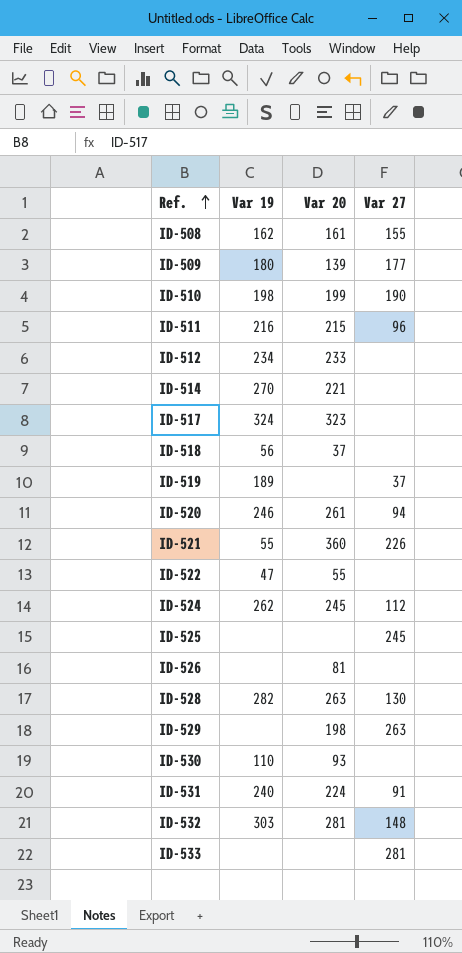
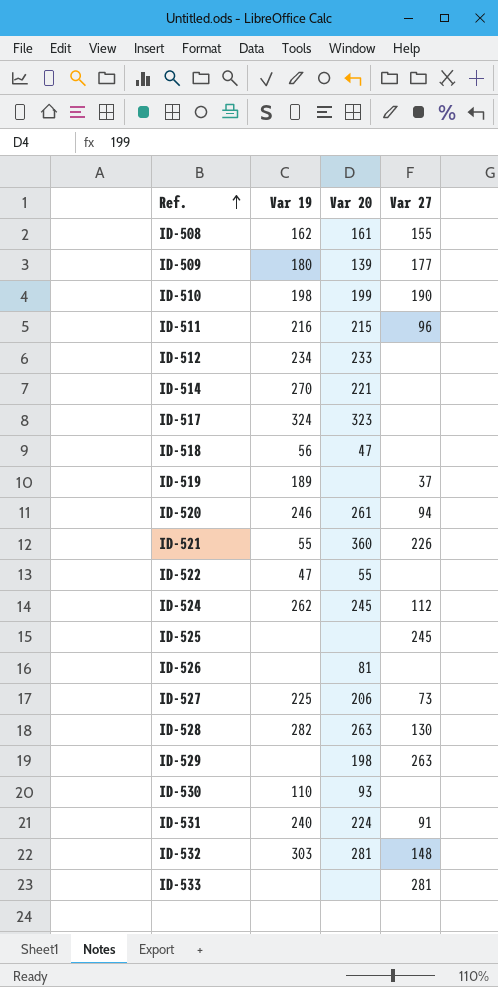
ID-518 | Var 20: 37 -> 47
row ID-527: none -> 225 | 206 | 73

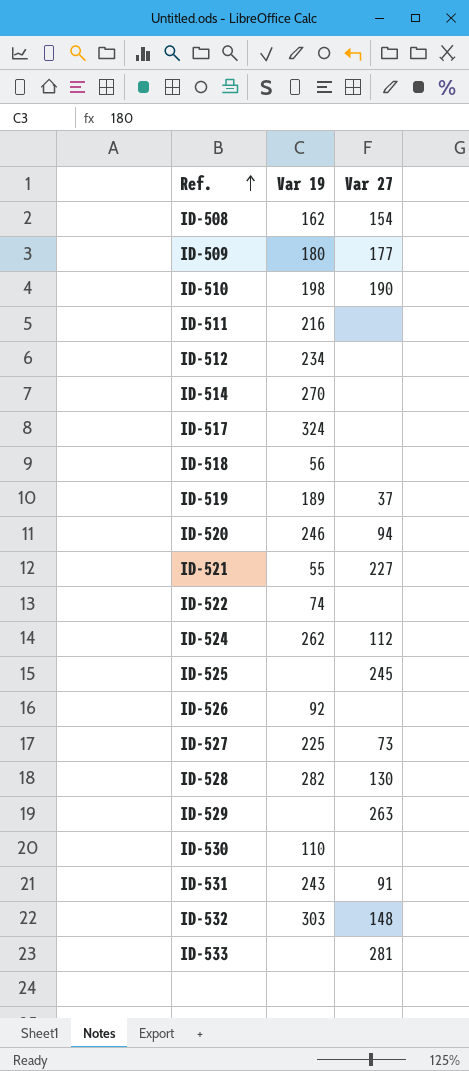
column Var 20 | position: 3 -> none
ID-508 | Var 27: 155 -> 154
ID-511 | Var 27: 96 -> none
ID-521 | Var 27: 226 -> 227
ID-522 | Var 19: 47 -> 74
ID-526 | Var 19: none -> 92
ID-531 | Var 19: 240 -> 243

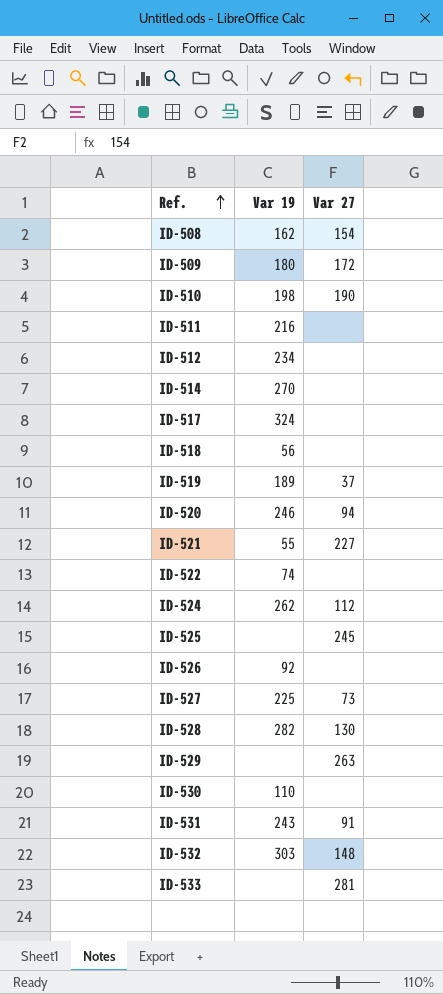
ID-509 | Var 27: 177 -> 172

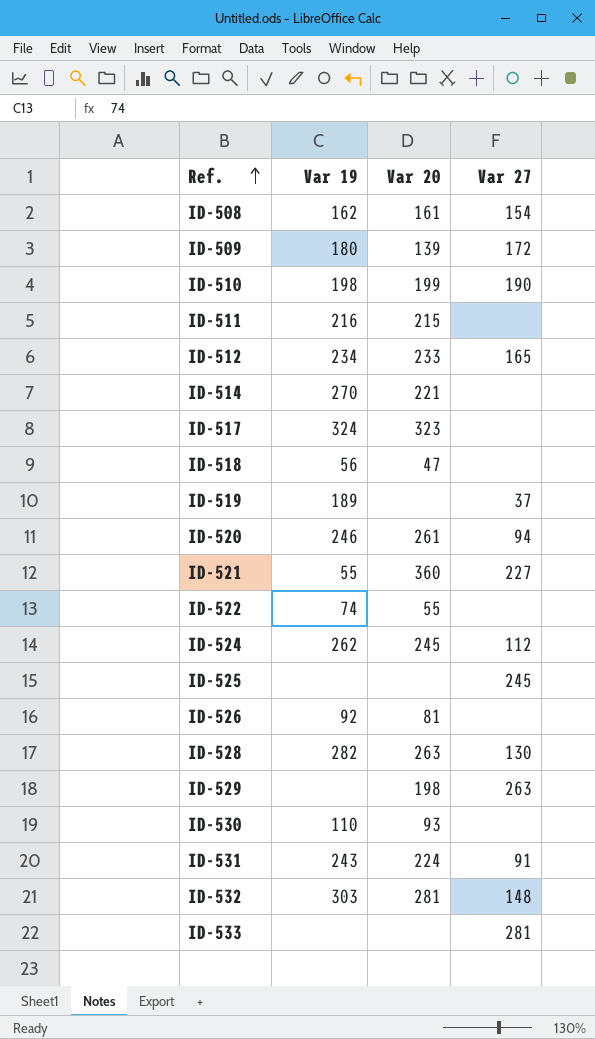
column Var 20 | position: none -> 3
row ID-527: 225 | 73 -> none
ID-512 | Var 27: none -> 165

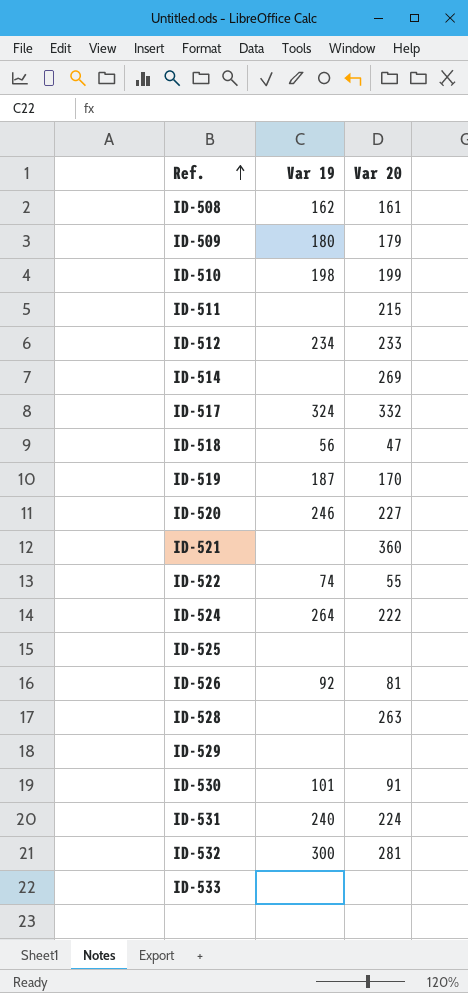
column Var 27 | position: 4 -> none
ID-509 | Var 20: 139 -> 179
ID-511 | Var 19: 216 -> none
ID-514 | Var 19: 270 -> none
ID-514 | Var 20: 221 -> 269
ID-517 | Var 20: 323 -> 332
ID-519 | Var 19: 189 -> 187
ID-519 | Var 20: none -> 170
ID-520 | Var 20: 261 -> 227
ID-521 | Var 19: 55 -> none
ID-524 | Var 19: 262 -> 264
ID-524 | Var 20: 245 -> 222
ID-528 | Var 19: 282 -> none
ID-529 | Var 20: 198 -> none
ID-530 | Var 19: 110 -> 101
ID-530 | Var 20: 93 -> 91
ID-531 | Var 19: 243 -> 240
ID-532 | Var 19: 303 -> 300

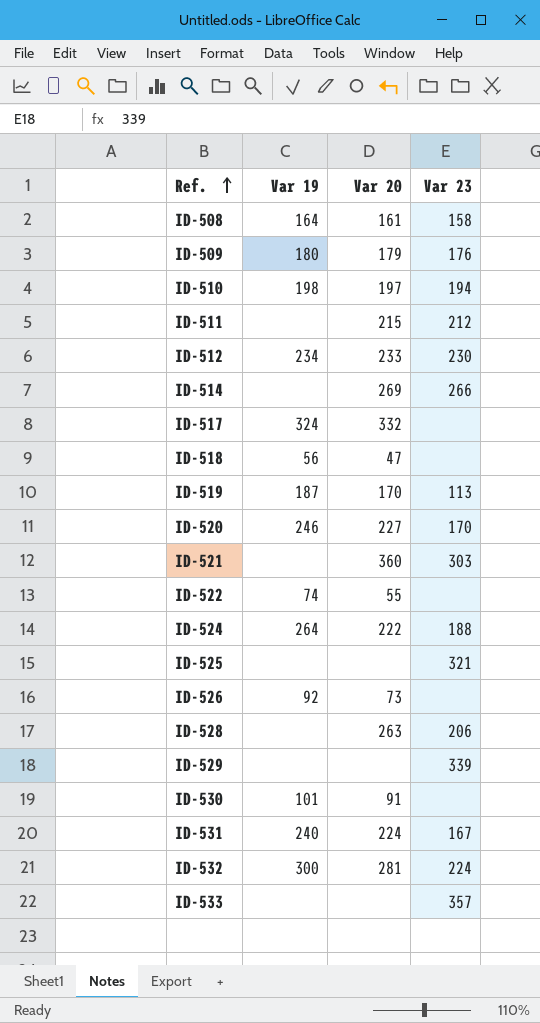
column Var 23 | position: none -> 4
ID-508 | Var 19: 162 -> 164
ID-510 | Var 20: 199 -> 197
ID-526 | Var 20: 81 -> 73

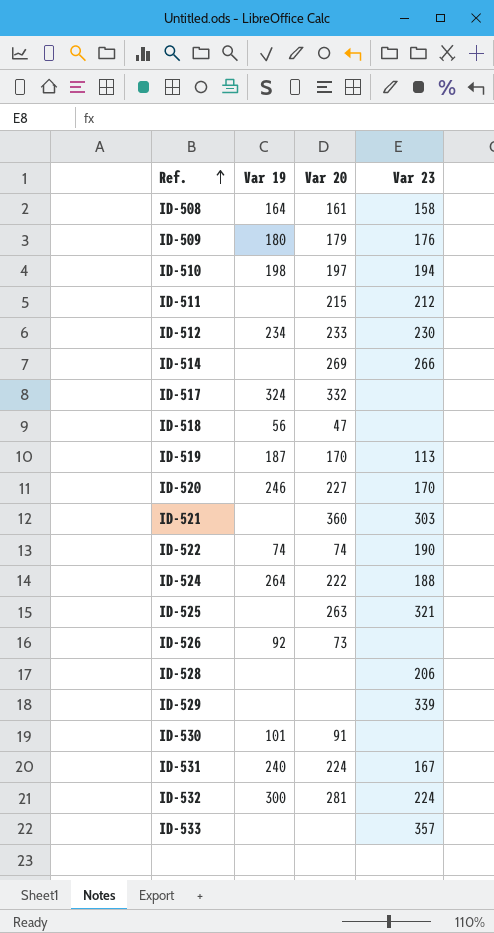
ID-522 | Var 20: 55 -> 74
ID-522 | Var 23: none -> 190
ID-525 | Var 20: none -> 263
ID-528 | Var 20: 263 -> none

